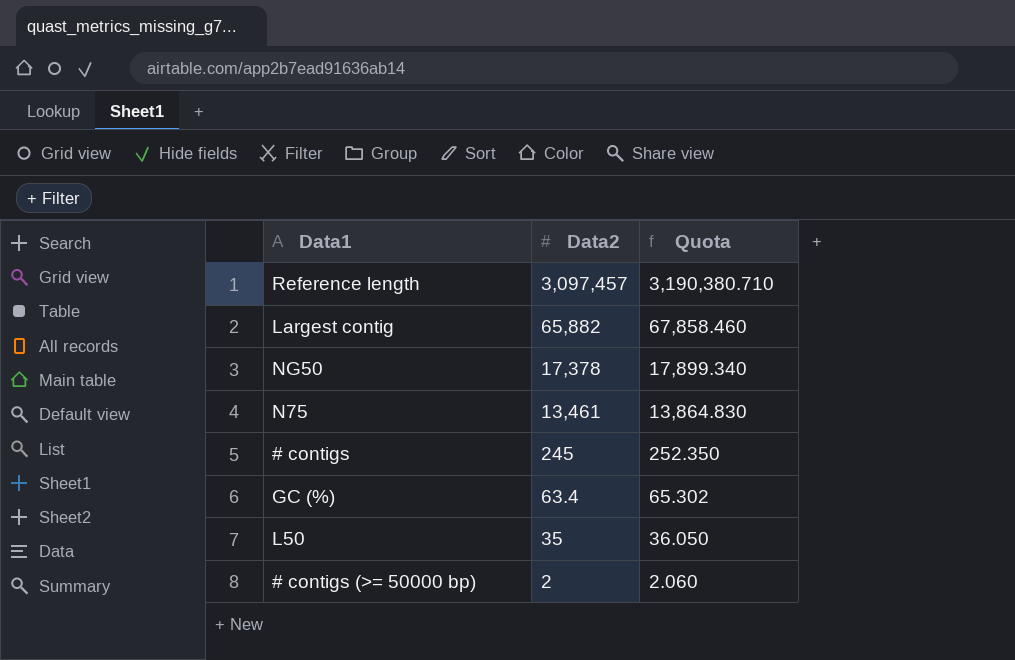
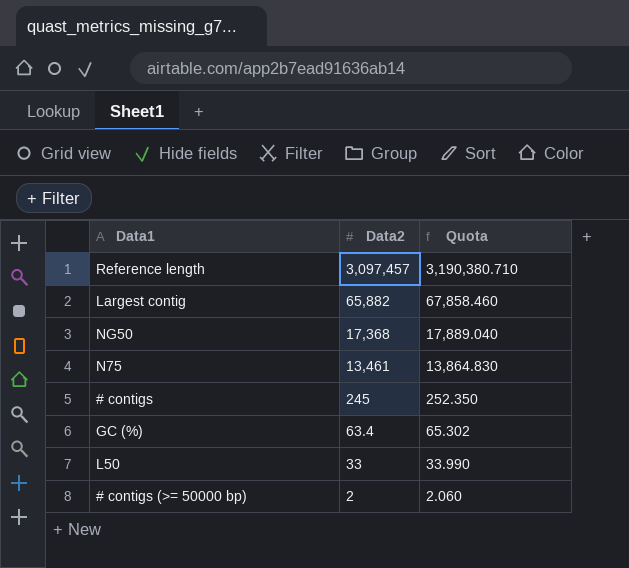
NG50 | Data2: 17,378 -> 17,368
NG50 | Quota: 17,899.340 -> 17,889.040
L50 | Data2: 35 -> 33
L50 | Quota: 36.050 -> 33.990

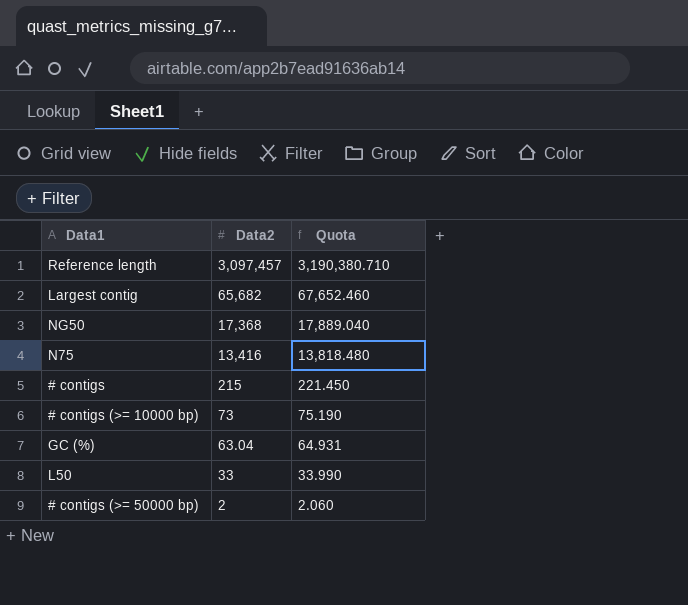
Largest contig | Data2: 65,882 -> 65,682
Largest contig | Quota: 67,858.460 -> 67,652.460
N75 | Data2: 13,461 -> 13,416
N75 | Quota: 13,864.830 -> 13,818.480
# contigs | Data2: 245 -> 215
# contigs | Quota: 252.350 -> 221.450
row # contigs (>= 10000 bp): none -> 73 | 75.190
GC (%) | Data2: 63.4 -> 63.04
GC (%) | Quota: 65.302 -> 64.931

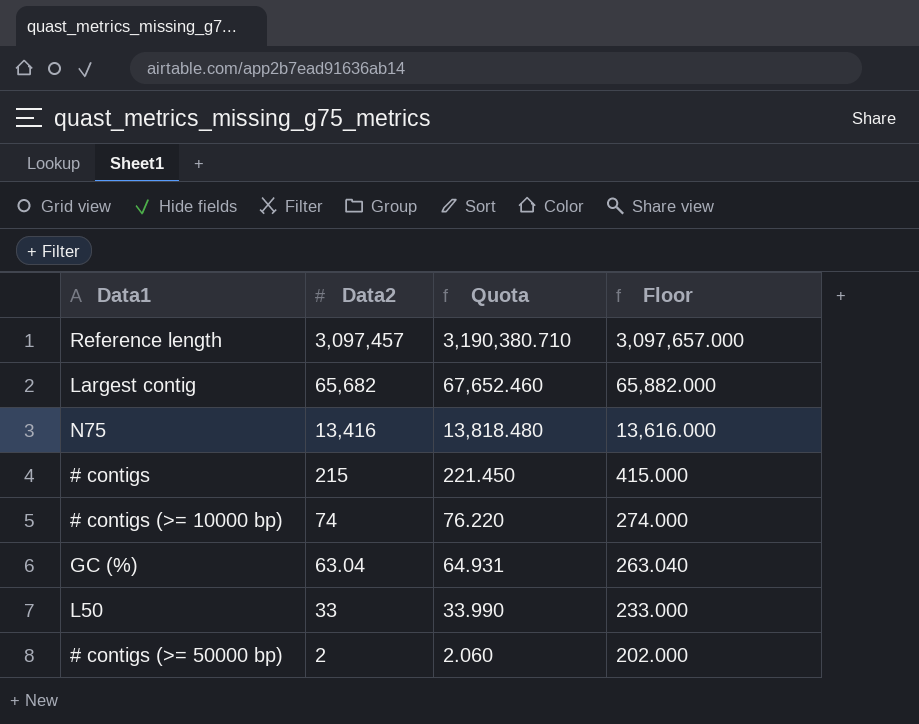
column Floor | formula: none -> [Data2] + 200
row NG50: 17,368 | 17,889.040 -> none
# contigs (>= 10000 bp) | Data2: 73 -> 74
# contigs (>= 10000 bp) | Quota: 75.190 -> 76.220

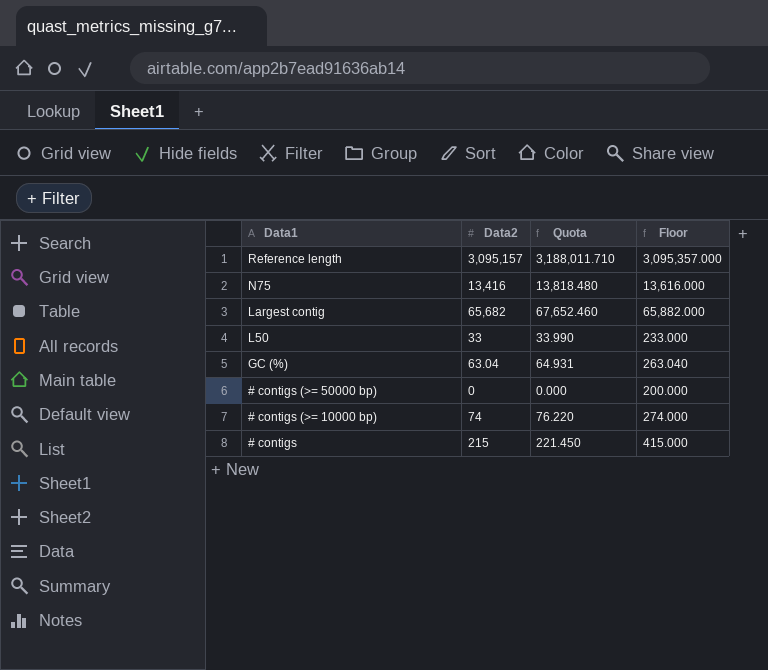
row order: Data2 descending -> Data1 descending
Reference length | Data2: 3,097,457 -> 3,095,157
Reference length | Quota: 3,190,380.710 -> 3,188,011.710
Reference length | Floor: 3,097,657.000 -> 3,095,357.000
# contigs (>= 50000 bp) | Data2: 2 -> 0
# contigs (>= 50000 bp) | Quota: 2.060 -> 0.000
# contigs (>= 50000 bp) | Floor: 202.000 -> 200.000

